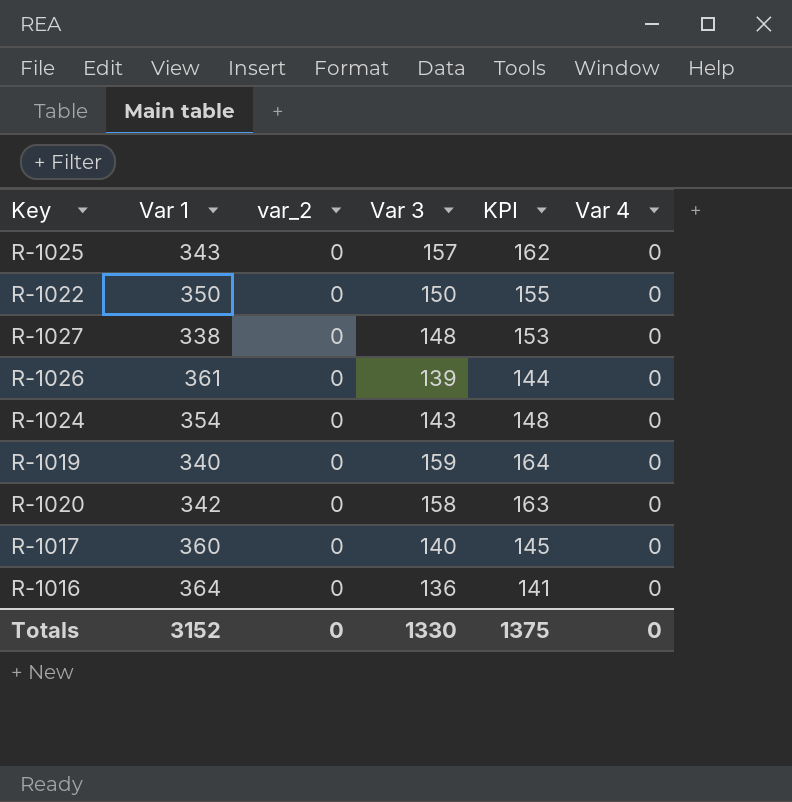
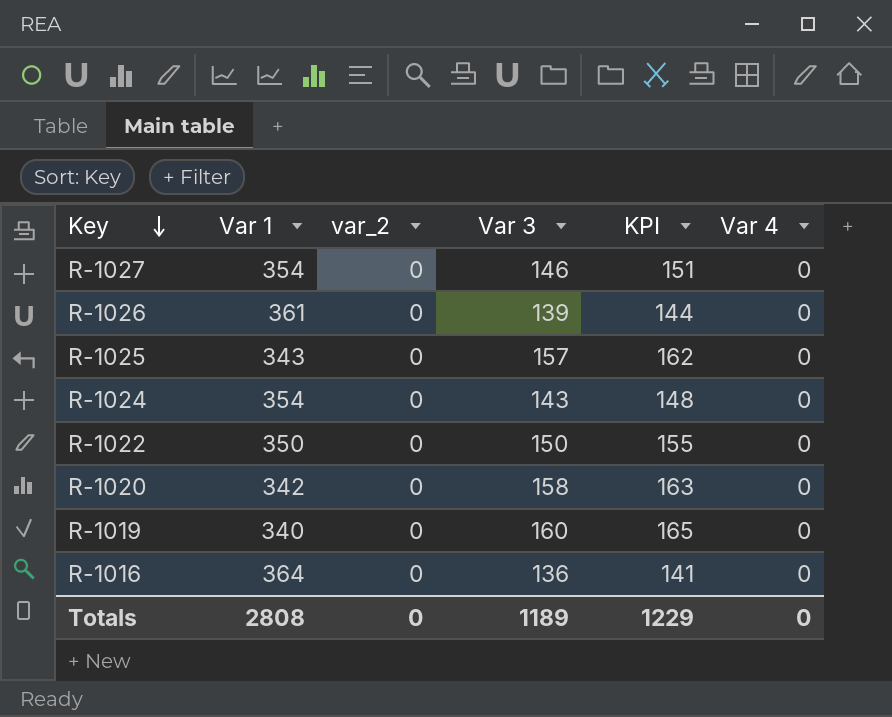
row order: none -> Key descending
row R-1017: 360 | 0 | 140 | 145 | 0 -> none
R-1027 | Var 1: 338 -> 354
R-1027 | Var 3: 148 -> 146
R-1027 | KPI: 153 -> 151
R-1019 | Var 3: 159 -> 160
R-1019 | KPI: 164 -> 165
Totals | Var 1: 3152 -> 2808
Totals | Var 3: 1330 -> 1189
Totals | KPI: 1375 -> 1229

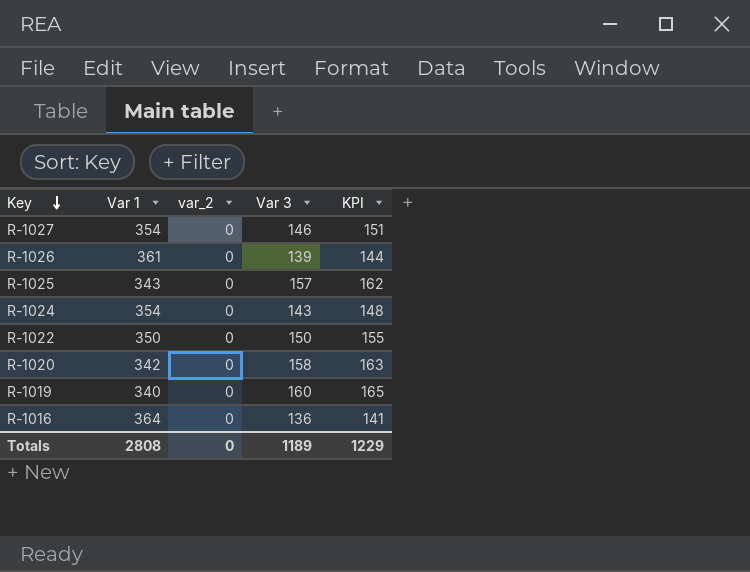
column Var 4 | position: 6 -> none

